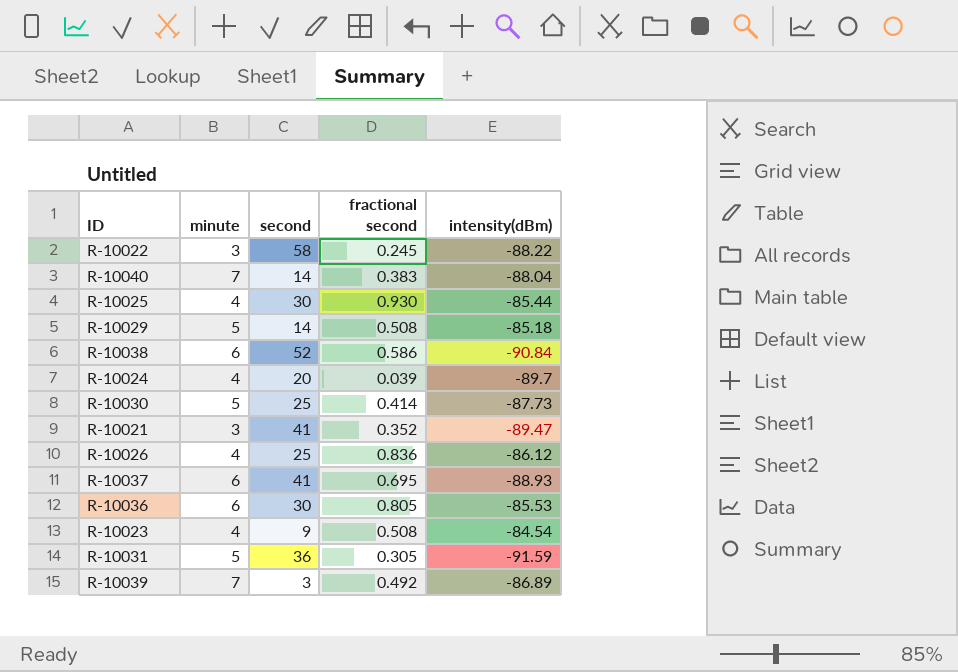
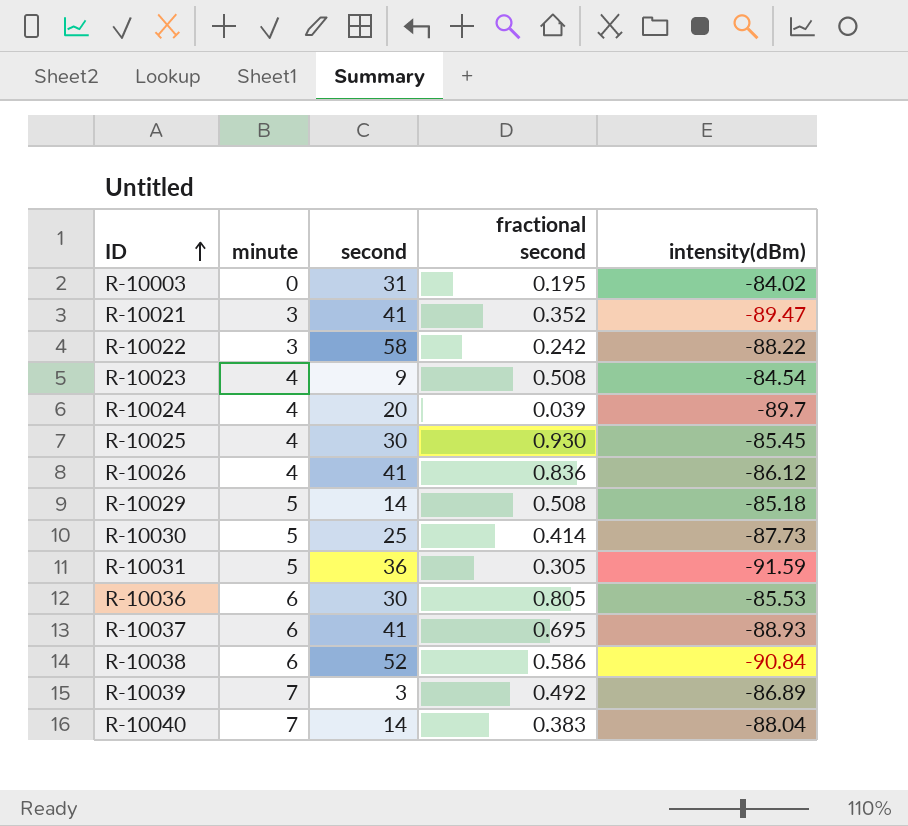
row order: none -> ID ascending
row R-10003: none -> 0 | 31 | 0.195 | -84.02
R-10022 | fractional second: 0.245 -> 0.242
R-10025 | intensity(dBm): -85.44 -> -85.45
R-10026 | second: 25 -> 41

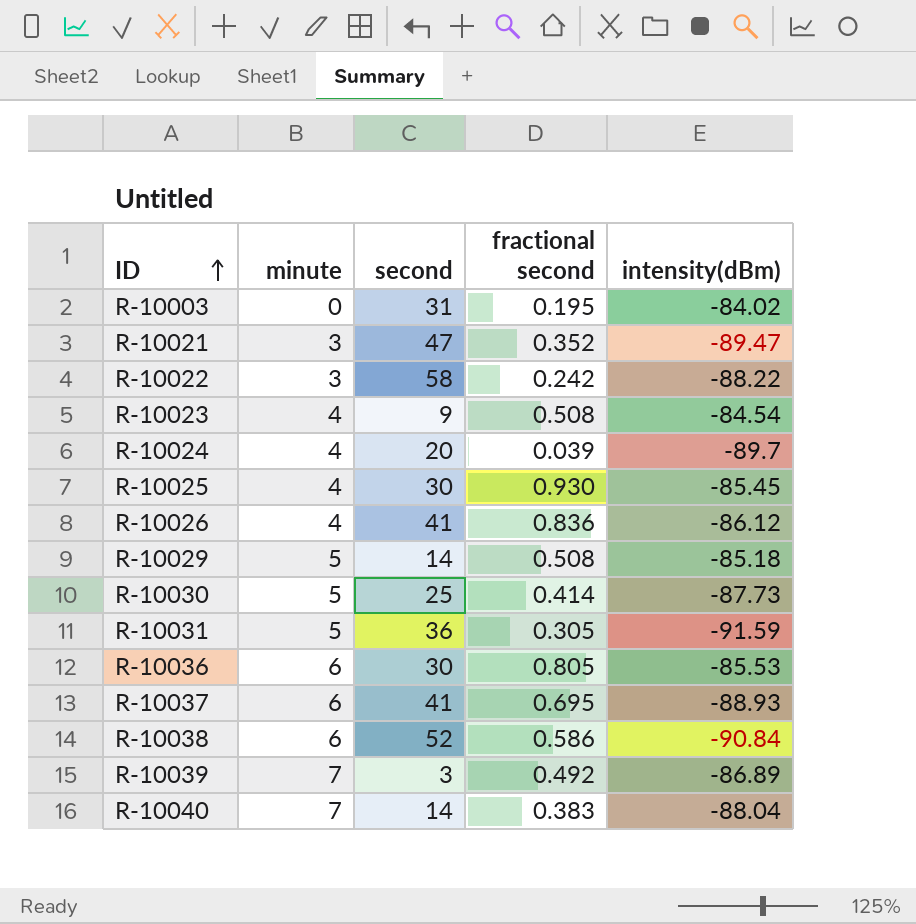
R-10021 | second: 41 -> 47

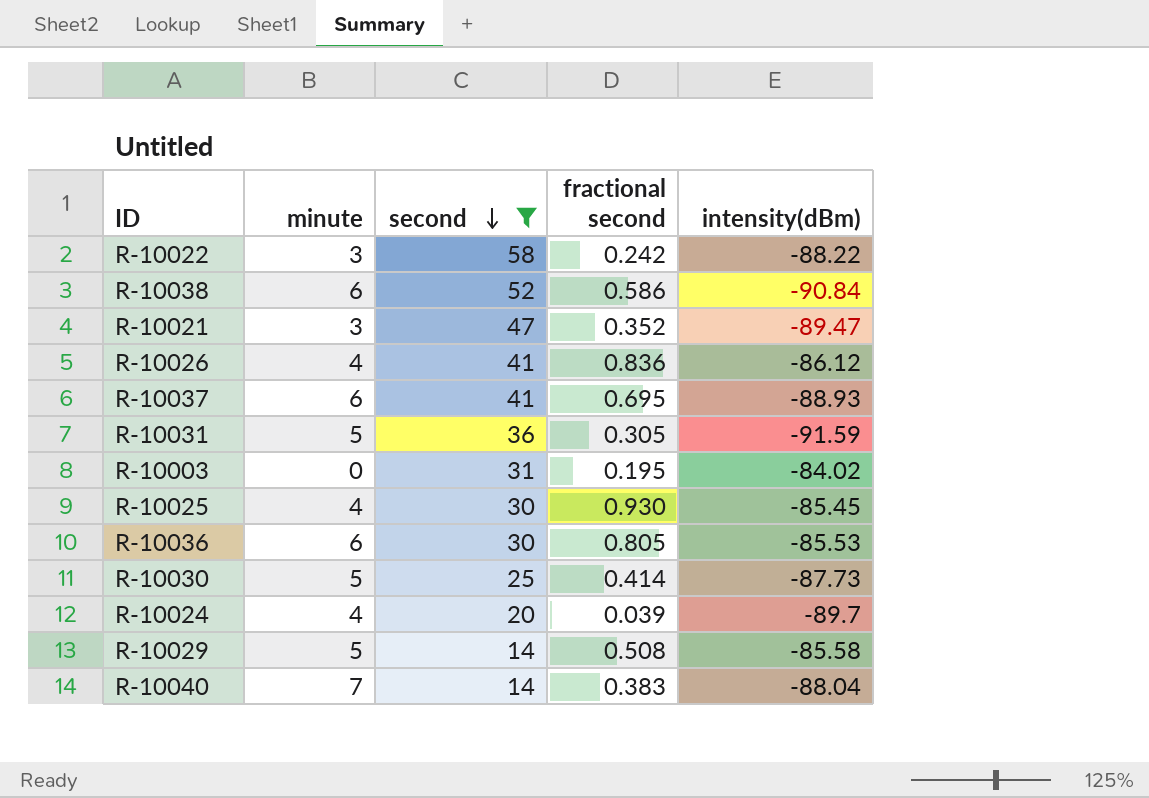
filter: none -> second >= 14
row order: ID ascending -> second descending
R-10029 | intensity(dBm): -85.18 -> -85.58

